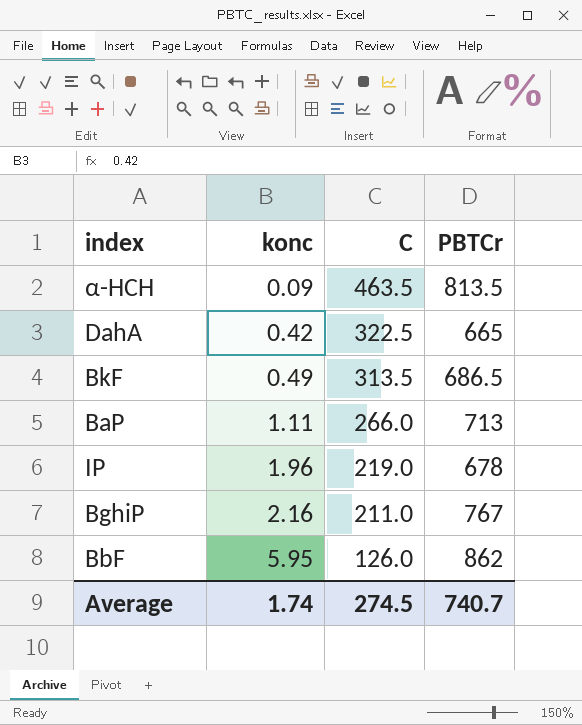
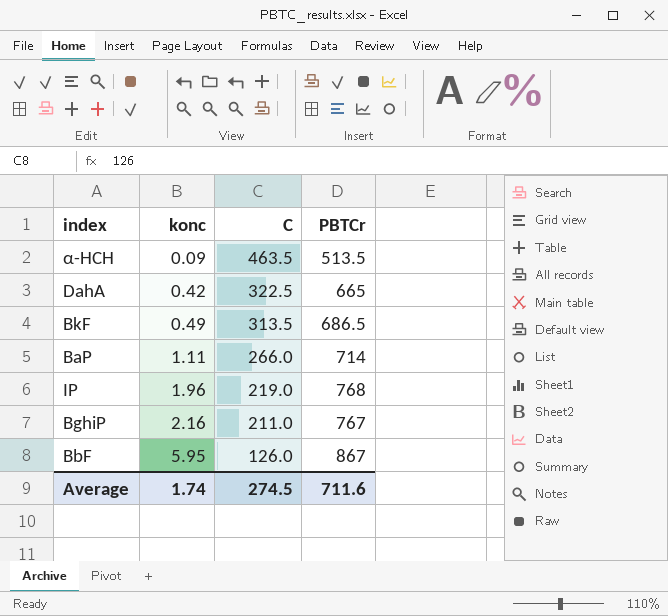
α-HCH | PBTCr: 813.5 -> 513.5
BaP | PBTCr: 713 -> 714
IP | PBTCr: 678 -> 768
BbF | PBTCr: 862 -> 867
Average | PBTCr: 740.7 -> 711.6

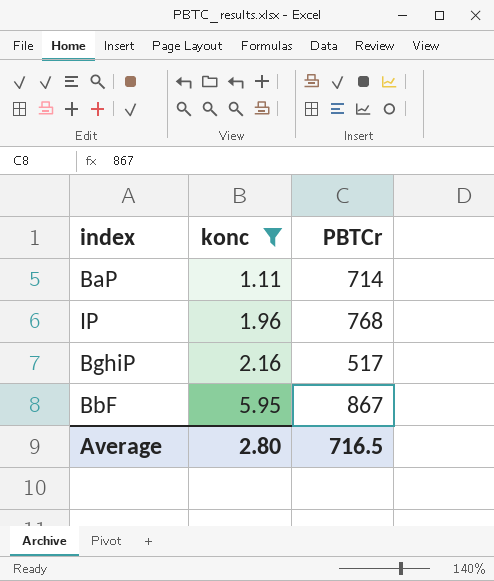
filter: none -> konc >= 1.11
column C | position: 3 -> none
BghiP | PBTCr: 767 -> 517
Average | konc: 1.74 -> 2.80
Average | PBTCr: 711.6 -> 716.5

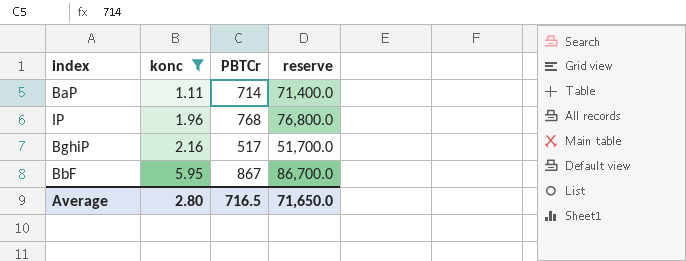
column reserve | formula: none -> [PBTCr] * 100

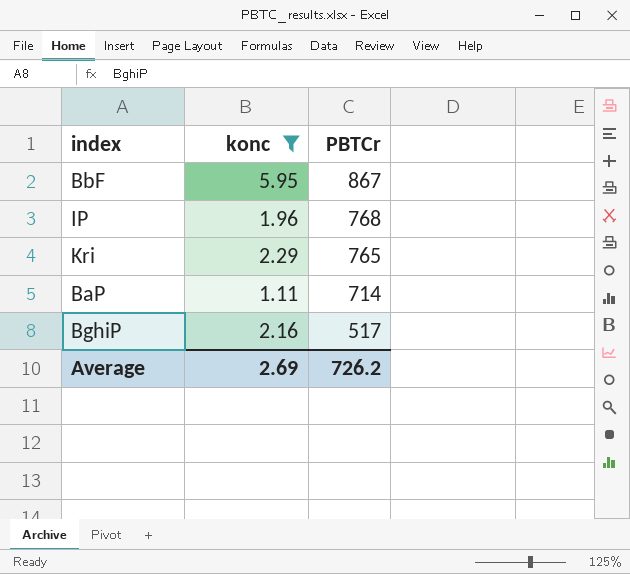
row order: konc ascending -> PBTCr descending
column reserve | formula: [PBTCr] * 100 -> none
row Kri: none -> 2.29 | 765
Average | konc: 2.80 -> 2.69
Average | PBTCr: 716.5 -> 726.2

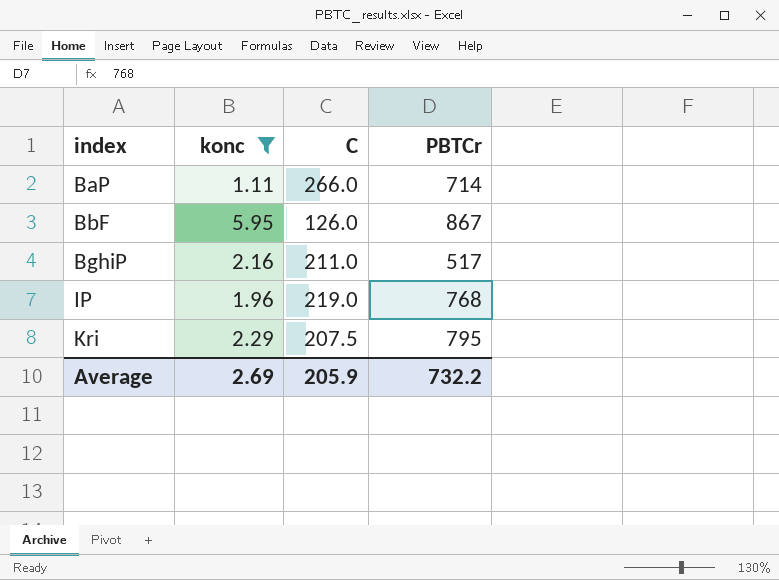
row order: PBTCr descending -> index ascending
column C | position: none -> 3
Kri | PBTCr: 765 -> 795
Average | PBTCr: 726.2 -> 732.2

